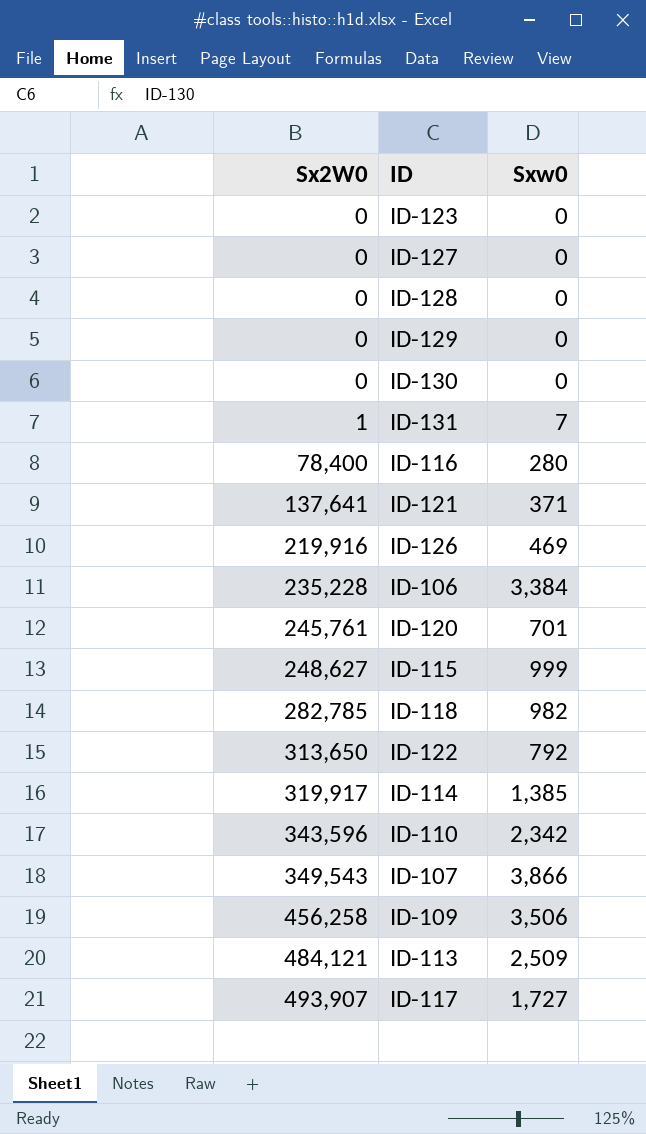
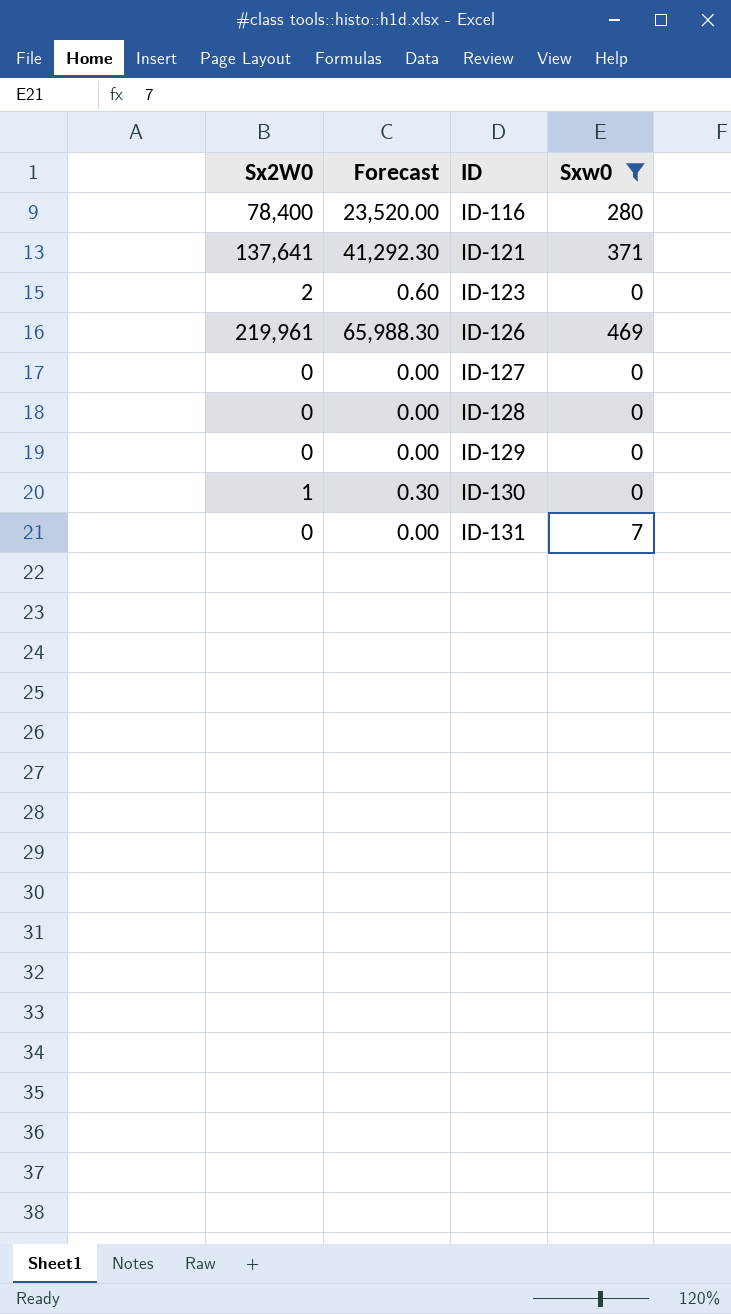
filter: none -> Sxw0 <= 469
row order: Sx2W0 ascending -> ID ascending
column Forecast | formula: none -> [Sx2W0] * 0.3
ID-123 | Sx2W0: 0 -> 2
ID-126 | Sx2W0: 219,916 -> 219,961
ID-130 | Sx2W0: 0 -> 1
ID-131 | Sx2W0: 1 -> 0

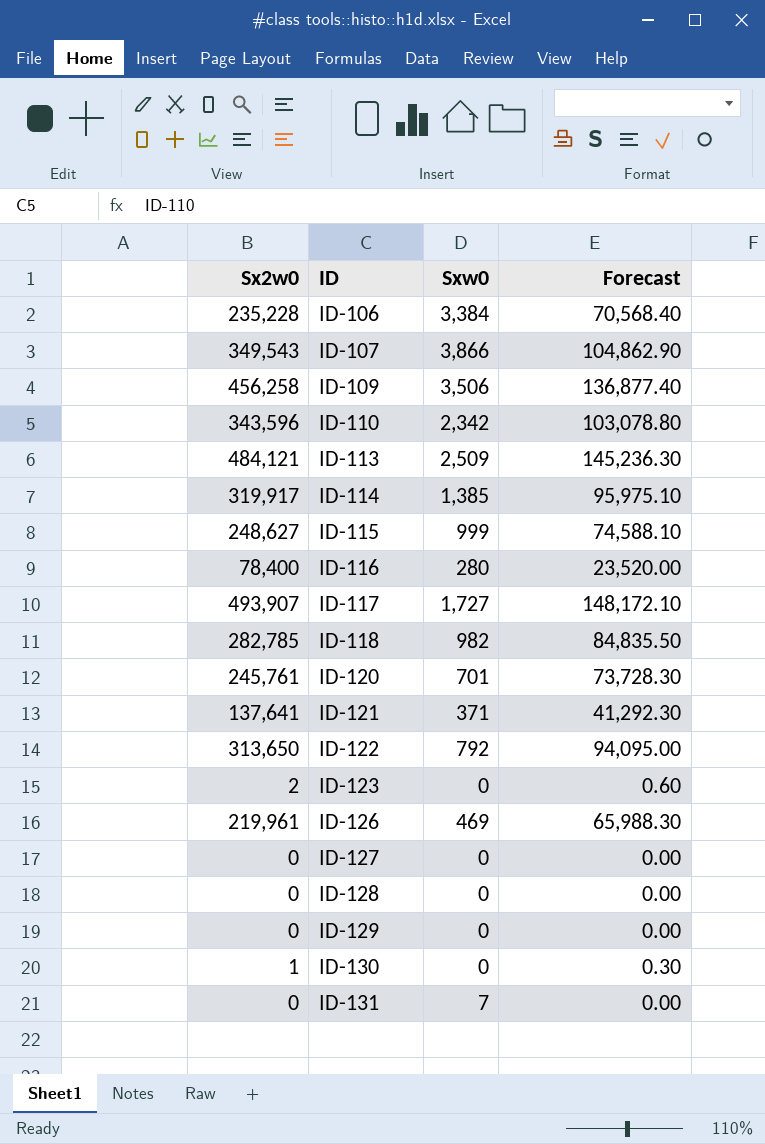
filter: Sxw0 <= 469 -> none
column name: Sx2W0 -> Sx2w0
column Forecast | position: 2 -> 4

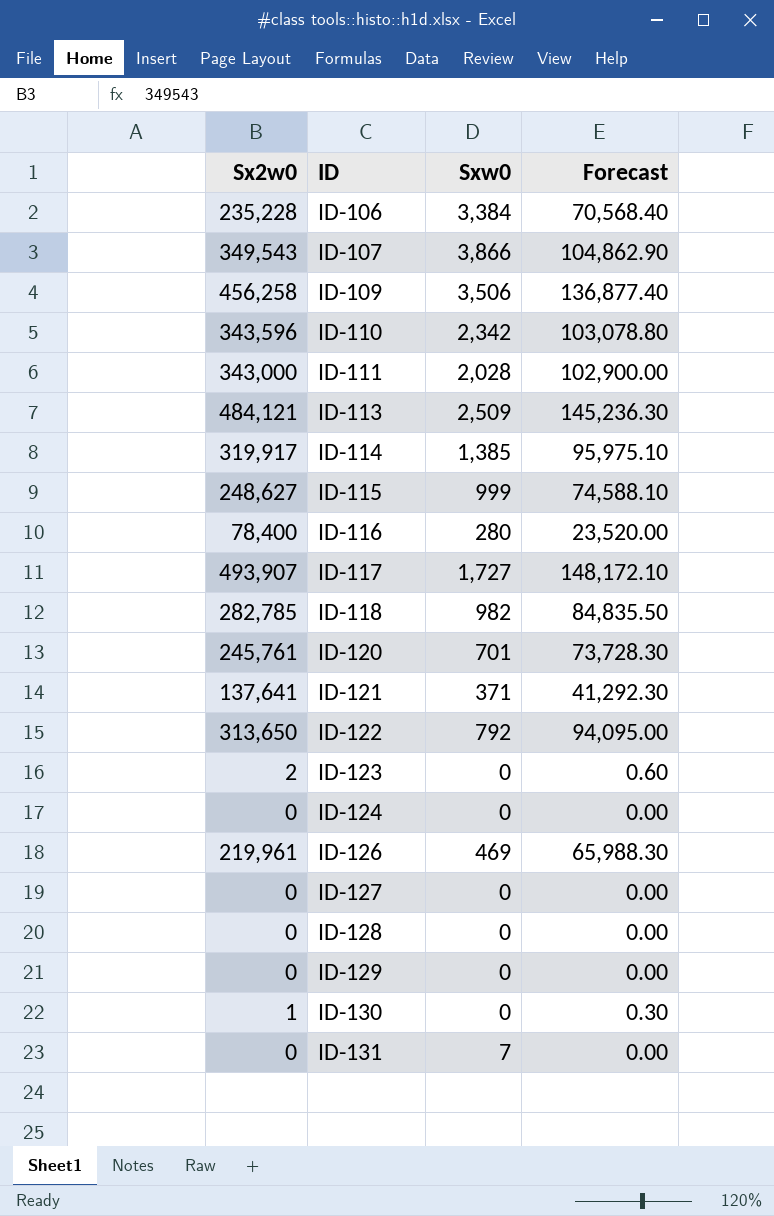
row ID-111: none -> 343,000 | 2,028 | 102,900.00
row ID-124: none -> 0 | 0 | 0.00

